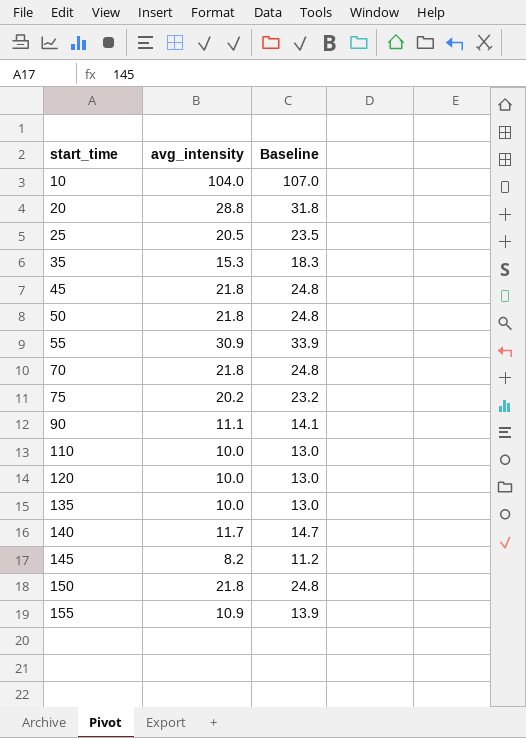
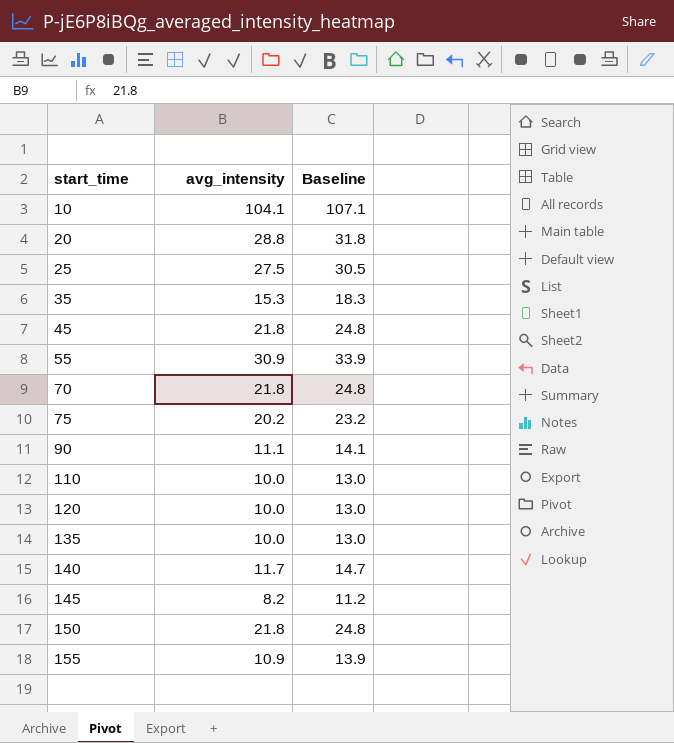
row 50: 21.8 | 24.8 -> none
10 | avg_intensity: 104.0 -> 104.1
10 | Baseline: 107.0 -> 107.1
25 | avg_intensity: 20.5 -> 27.5
25 | Baseline: 23.5 -> 30.5

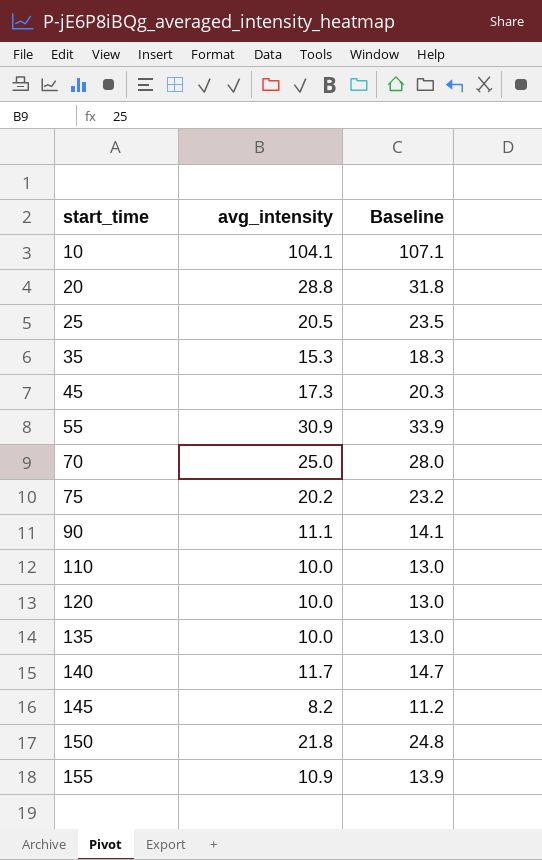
25 | avg_intensity: 27.5 -> 20.5
25 | Baseline: 30.5 -> 23.5
45 | avg_intensity: 21.8 -> 17.3
45 | Baseline: 24.8 -> 20.3
70 | avg_intensity: 21.8 -> 25.0
70 | Baseline: 24.8 -> 28.0

